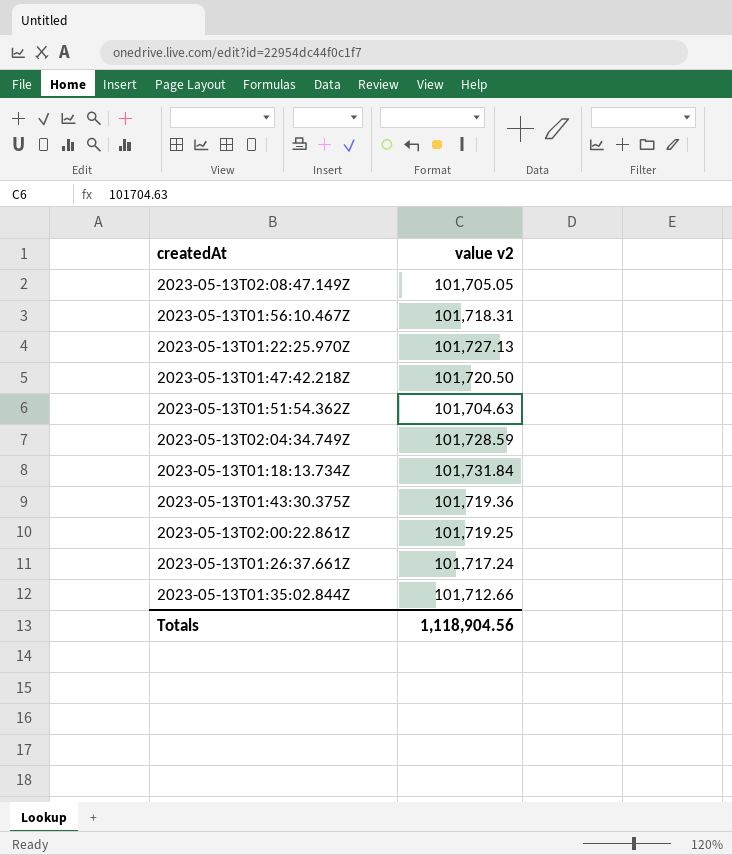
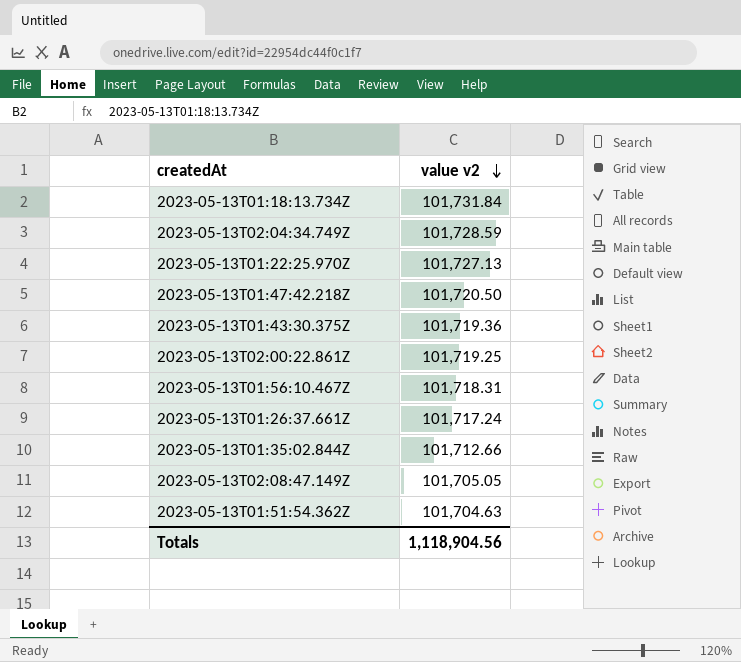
row order: none -> value v2 descending

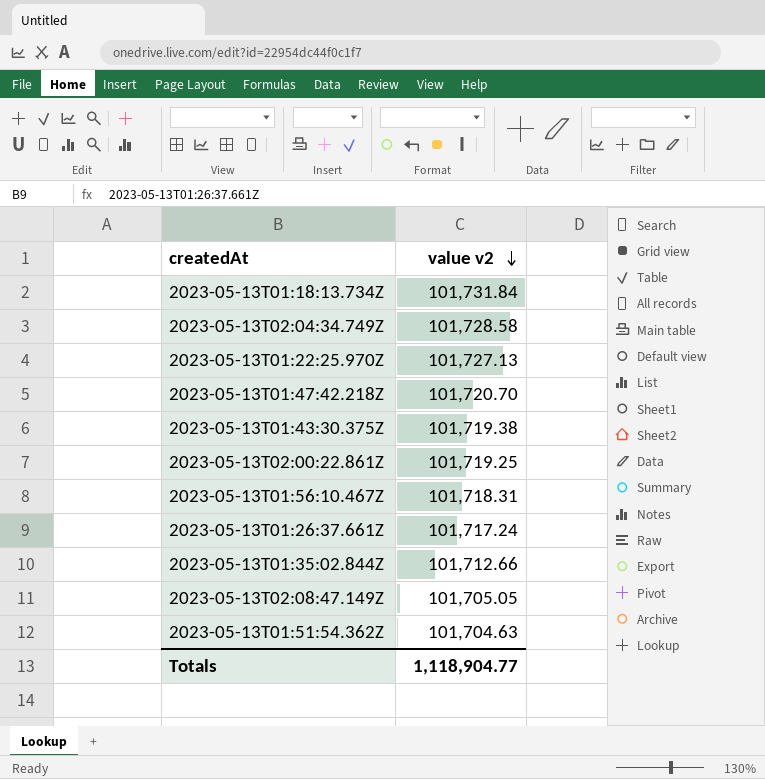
2023-05-13T02:04:34.749Z | value v2: 101,728.59 -> 101,728.58
2023-05-13T01:47:42.218Z | value v2: 101,720.50 -> 101,720.70
2023-05-13T01:43:30.375Z | value v2: 101,719.36 -> 101,719.38
Totals | value v2: 1,118,904.56 -> 1,118,904.77

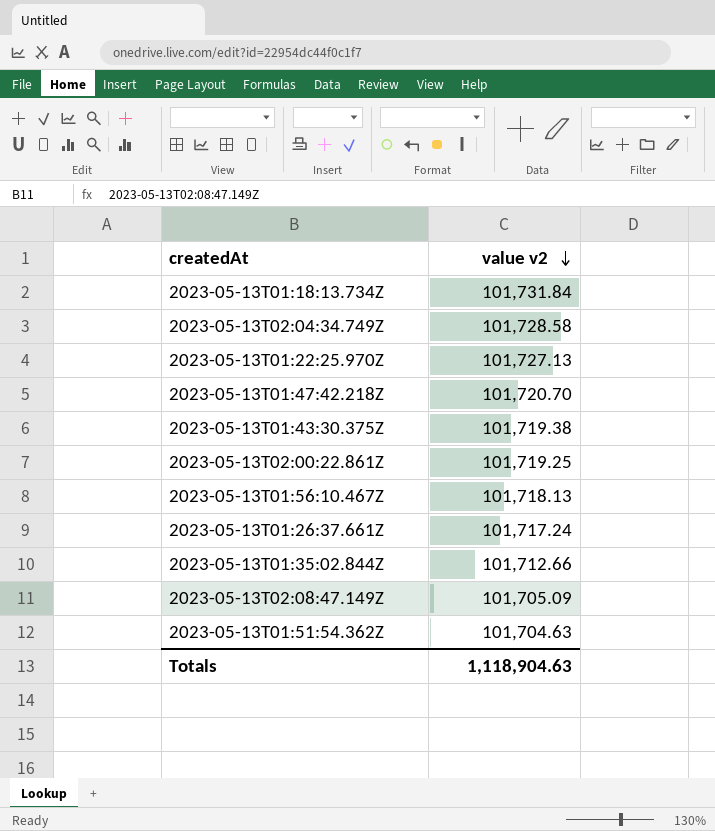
2023-05-13T01:56:10.467Z | value v2: 101,718.31 -> 101,718.13
2023-05-13T02:08:47.149Z | value v2: 101,705.05 -> 101,705.09
Totals | value v2: 1,118,904.77 -> 1,118,904.63

